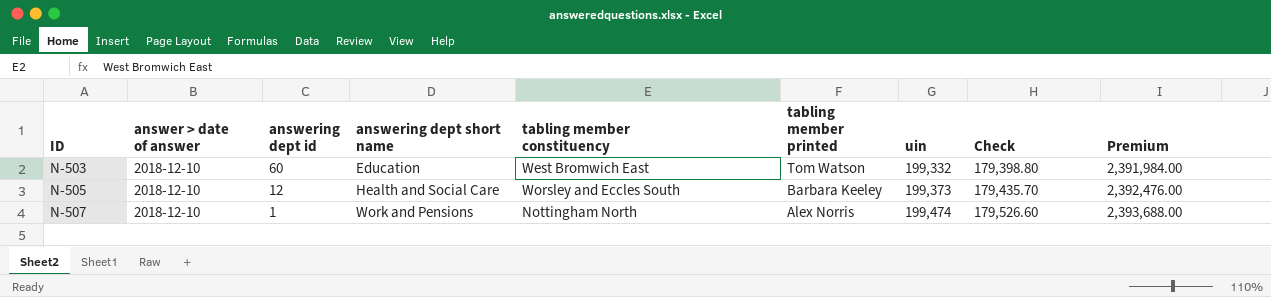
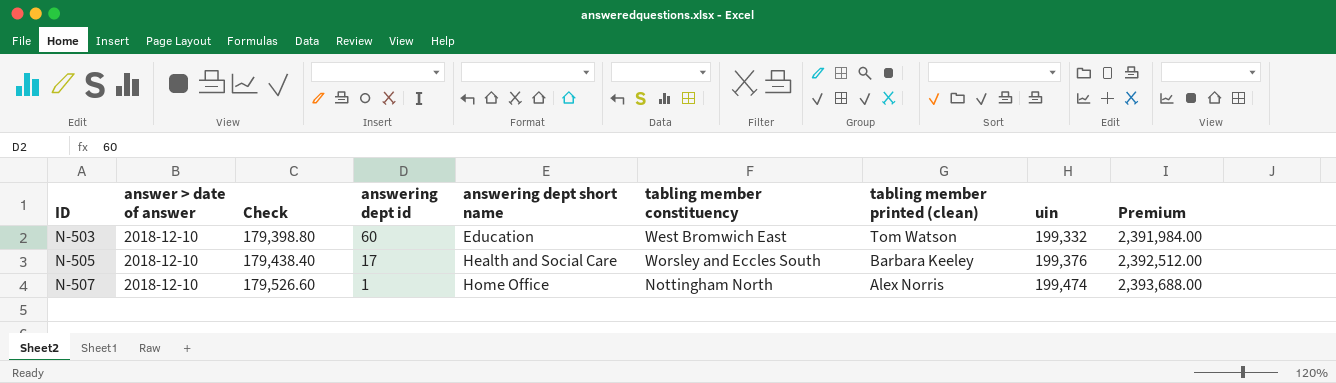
column Check | position: 8 -> 3
column name: tabling member printed -> tabling member printed (clean)
N-505 | Check: 179,435.70 -> 179,438.40
N-505 | answering dept id: 12 -> 17
N-505 | uin: 199,373 -> 199,376
N-505 | Premium: 2,392,476.00 -> 2,392,512.00
N-507 | answering dept short name: Work and Pensions -> Home Office

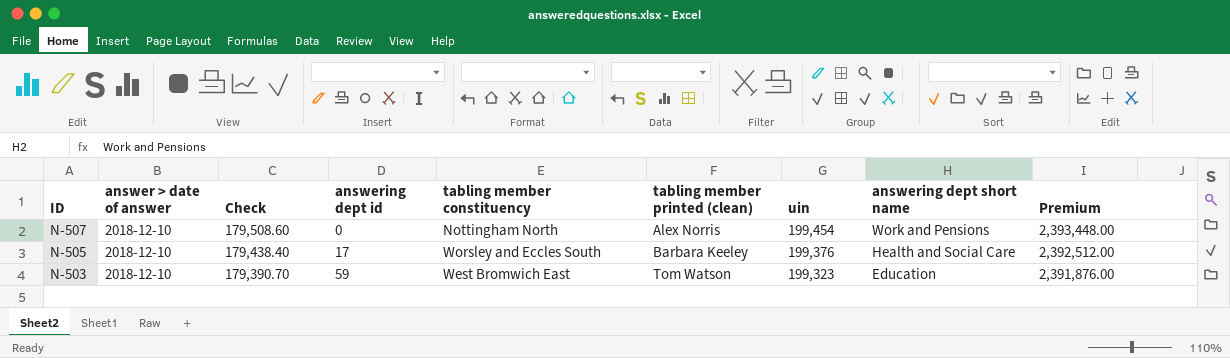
row order: ID ascending -> ID descending
column answering dept short name | position: 5 -> 8
N-507 | Check: 179,526.60 -> 179,508.60
N-507 | answering dept id: 1 -> 0
N-507 | uin: 199,474 -> 199,454
N-507 | answering dept short name: Home Office -> Work and Pensions
N-507 | Premium: 2,393,688.00 -> 2,393,448.00
N-503 | Check: 179,398.80 -> 179,390.70
N-503 | answering dept id: 60 -> 59
N-503 | uin: 199,332 -> 199,323
N-503 | Premium: 2,391,984.00 -> 2,391,876.00

